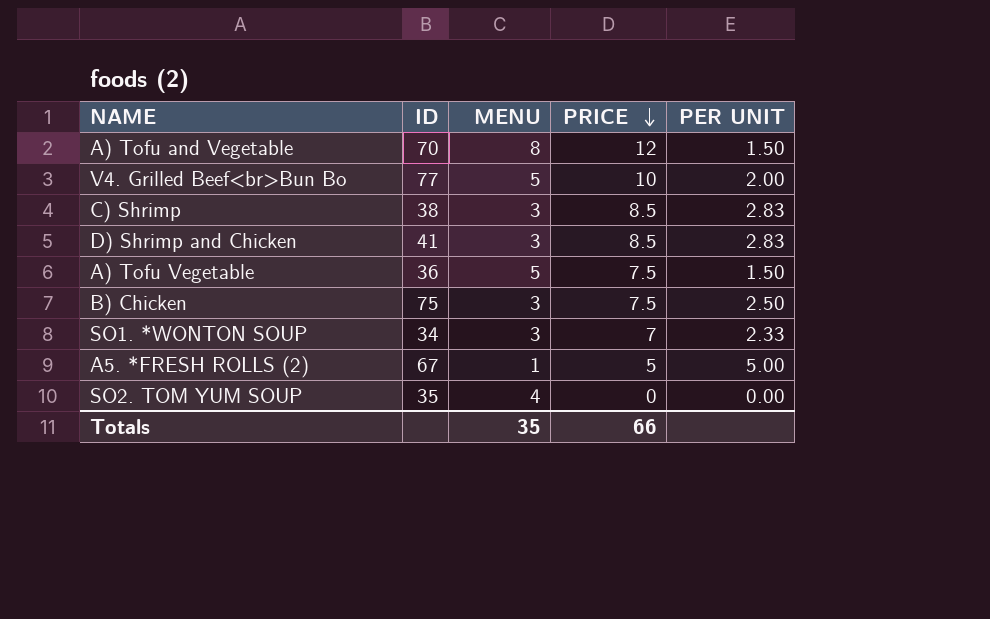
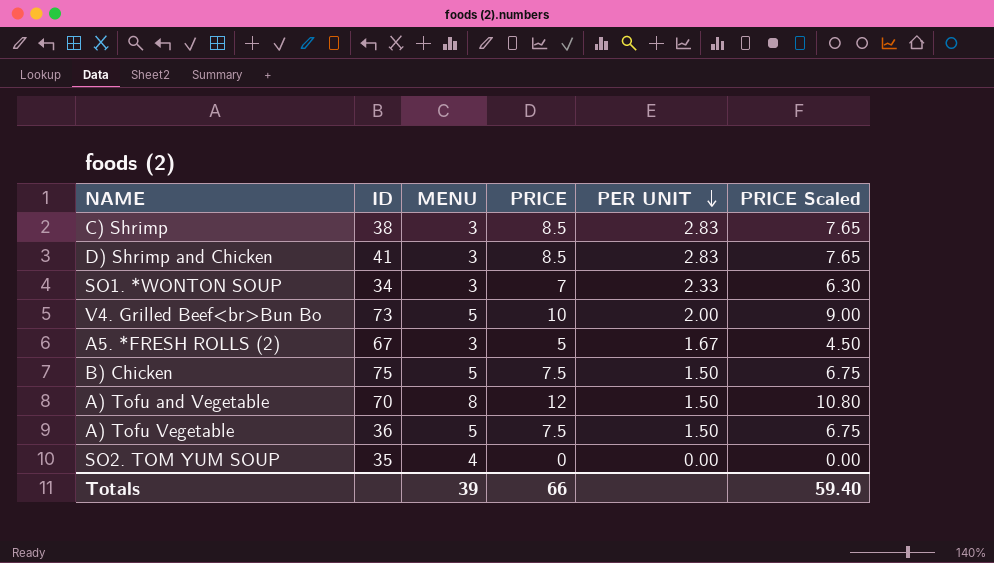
row order: PRICE descending -> PER UNIT descending
column PRICE Scaled | formula: none -> [PRICE] * 0.9
V4. Grilled Beef<br>Bun Bo | ID: 77 -> 73
A5. *FRESH ROLLS (2) | MENU: 1 -> 3
A5. *FRESH ROLLS (2) | PER UNIT: 5.00 -> 1.67
B) Chicken | MENU: 3 -> 5
B) Chicken | PER UNIT: 2.50 -> 1.50
Totals | MENU: 35 -> 39

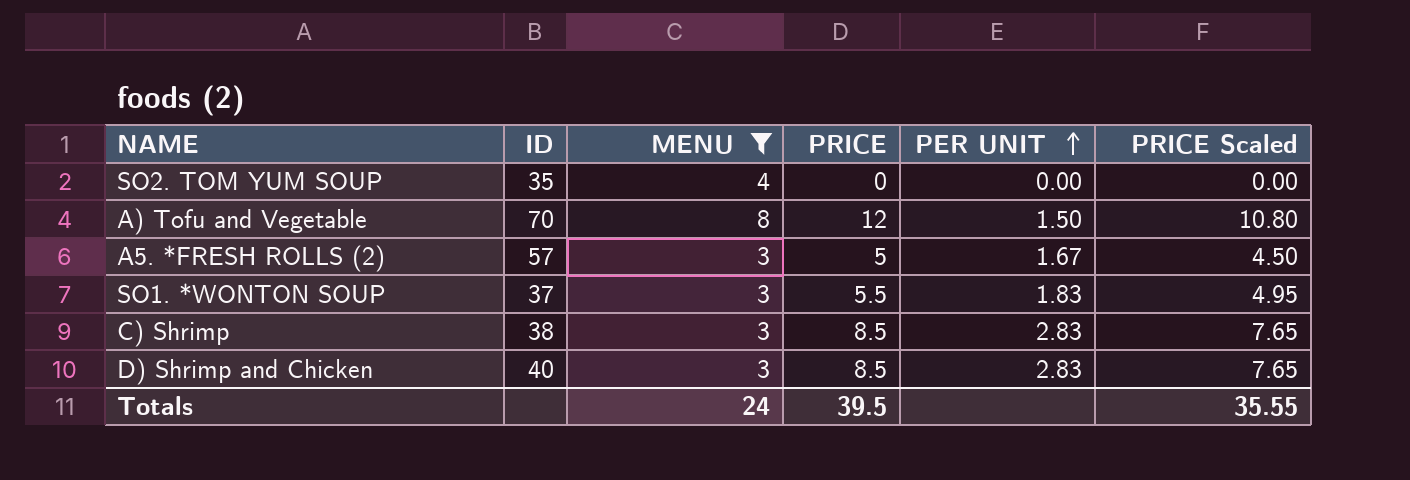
filter: none -> MENU != 5
row order: PER UNIT descending -> PER UNIT ascending
A5. *FRESH ROLLS (2) | ID: 67 -> 57
SO1. *WONTON SOUP | ID: 34 -> 37
SO1. *WONTON SOUP | PRICE: 7 -> 5.5
SO1. *WONTON SOUP | PER UNIT: 2.33 -> 1.83
SO1. *WONTON SOUP | PRICE Scaled: 6.30 -> 4.95
D) Shrimp and Chicken | ID: 41 -> 40
Totals | MENU: 39 -> 24
Totals | PRICE: 66 -> 39.5
Totals | PRICE Scaled: 59.40 -> 35.55

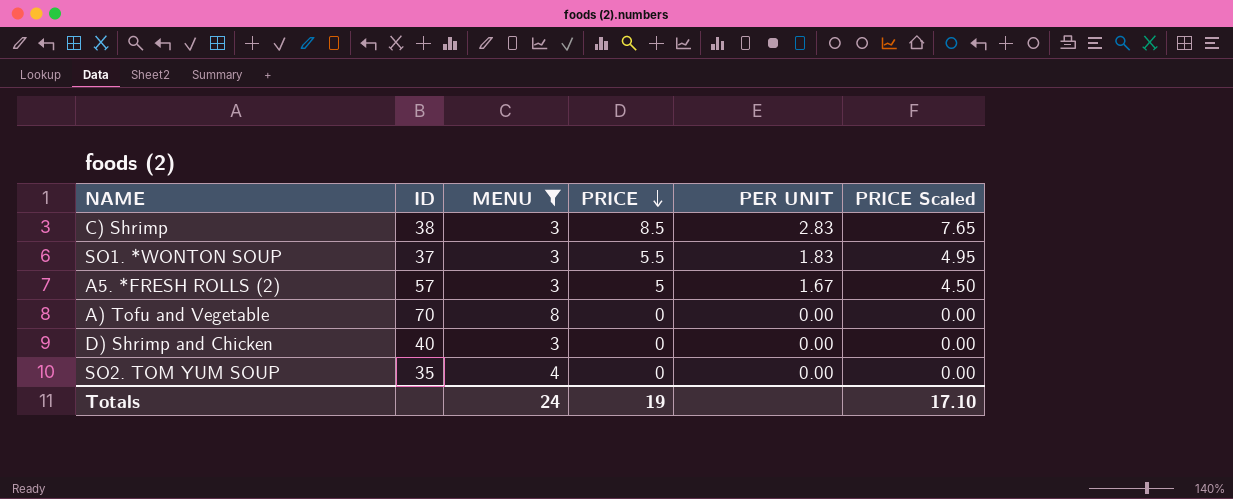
row order: PER UNIT ascending -> PRICE descending
A) Tofu and Vegetable | PRICE: 12 -> 0
A) Tofu and Vegetable | PER UNIT: 1.50 -> 0.00
A) Tofu and Vegetable | PRICE Scaled: 10.80 -> 0.00
D) Shrimp and Chicken | PRICE: 8.5 -> 0
D) Shrimp and Chicken | PER UNIT: 2.83 -> 0.00
D) Shrimp and Chicken | PRICE Scaled: 7.65 -> 0.00
Totals | PRICE: 39.5 -> 19
Totals | PRICE Scaled: 35.55 -> 17.10

